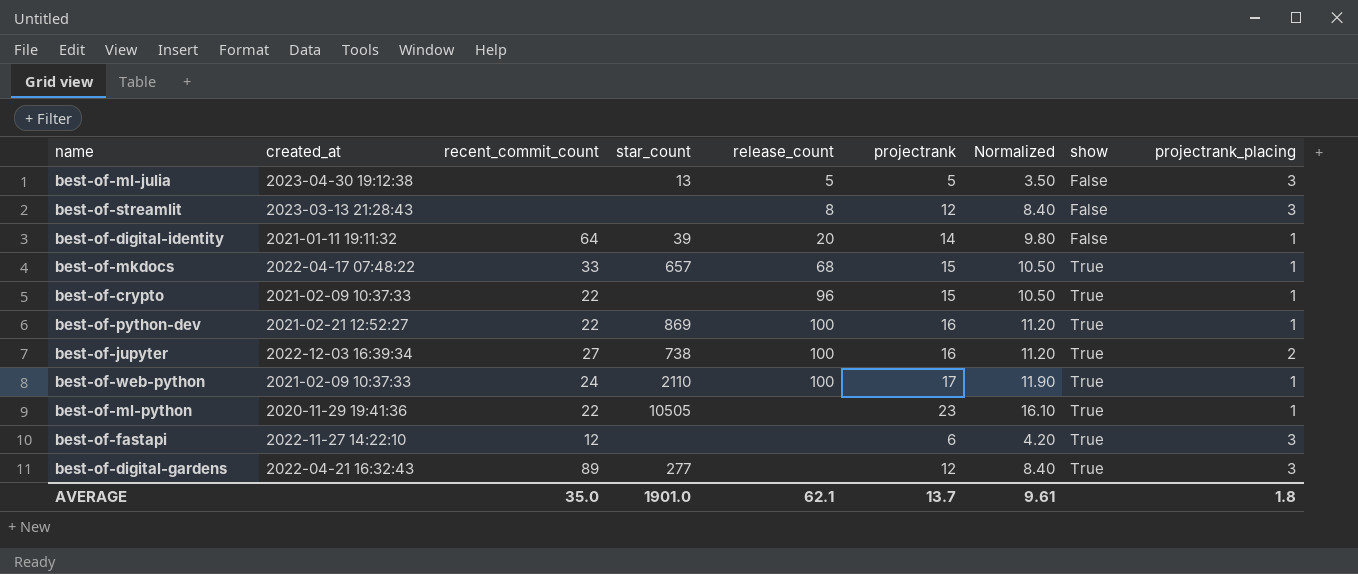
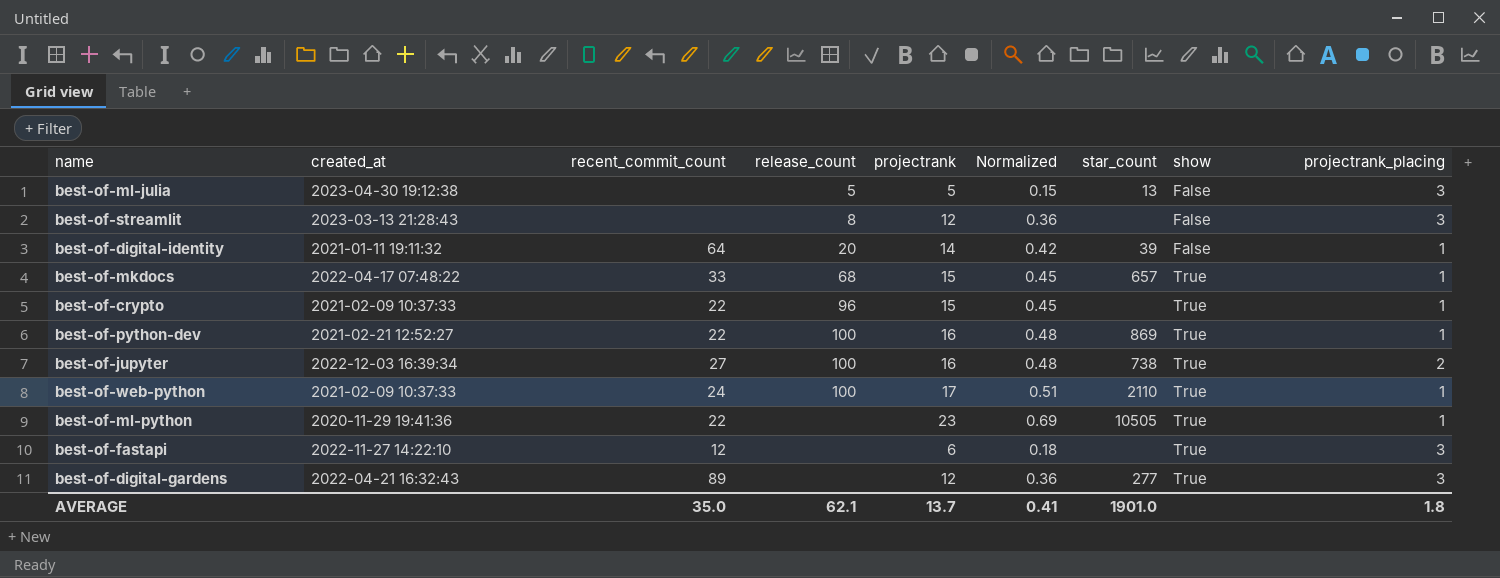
column Normalized | formula: [projectrank] * 0.7 -> [projectrank] * 0.03
column star_count | position: 4 -> 7
AVERAGE | Normalized: 9.61 -> 0.41

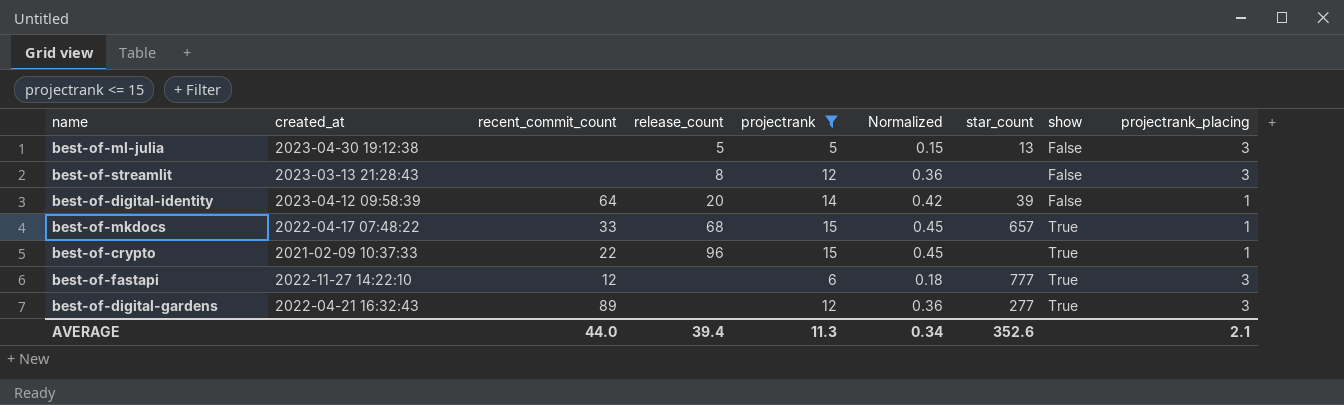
filter: none -> projectrank <= 15
best-of-digital-identity | created_at: 2021-01-11 19:11:32 -> 2023-04-12 09:58:39
best-of-fastapi | star_count: none -> 777
AVERAGE | recent_commit_count: 35.0 -> 44.0
AVERAGE | release_count: 62.1 -> 39.4
AVERAGE | projectrank: 13.7 -> 11.3
AVERAGE | Normalized: 0.41 -> 0.34
AVERAGE | star_count: 1901.0 -> 352.6
AVERAGE | projectrank_placing: 1.8 -> 2.1

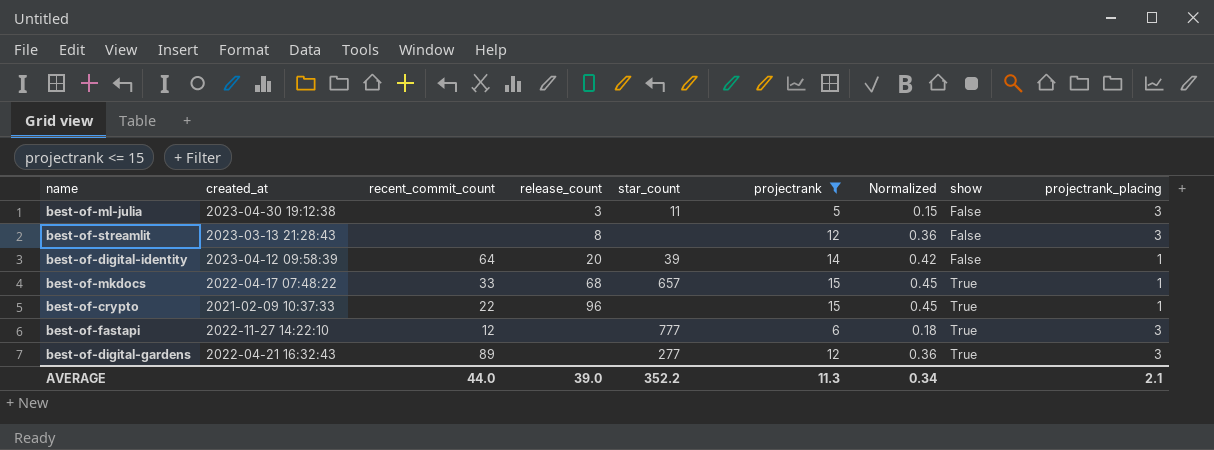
column star_count | position: 7 -> 5
best-of-ml-julia | release_count: 5 -> 3
best-of-ml-julia | star_count: 13 -> 11
AVERAGE | release_count: 39.4 -> 39.0
AVERAGE | star_count: 352.6 -> 352.2

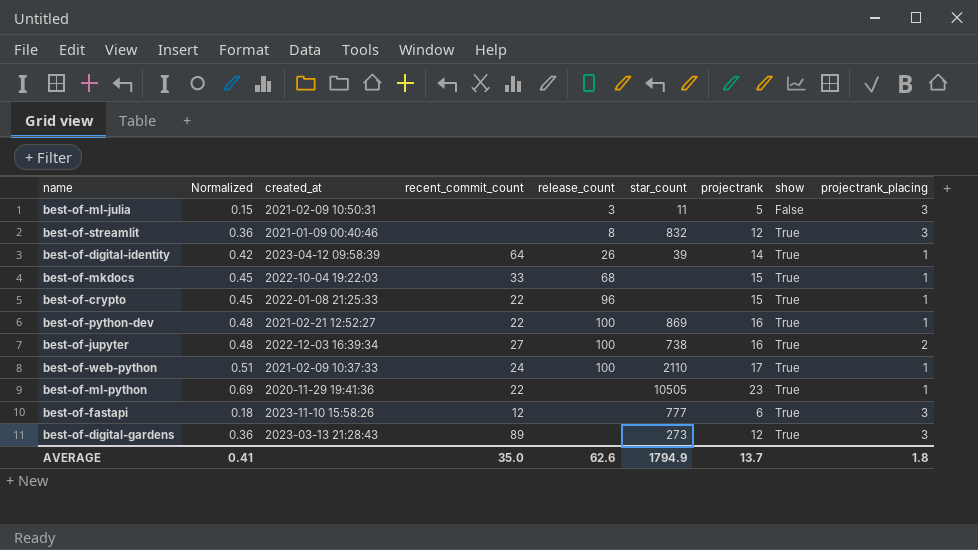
filter: projectrank <= 15 -> none
column Normalized | position: 7 -> 2
best-of-ml-julia | created_at: 2023-04-30 19:12:38 -> 2021-02-09 10:50:31
best-of-streamlit | created_at: 2023-03-13 21:28:43 -> 2021-01-09 00:40:46
best-of-streamlit | star_count: none -> 832
best-of-streamlit | show: False -> True
best-of-digital-identity | release_count: 20 -> 26
best-of-digital-identity | show: False -> True
best-of-mkdocs | created_at: 2022-04-17 07:48:22 -> 2022-10-04 19:22:03
best-of-mkdocs | star_count: 657 -> none
best-of-crypto | created_at: 2021-02-09 10:37:33 -> 2022-01-08 21:25:33
best-of-fastapi | created_at: 2022-11-27 14:22:10 -> 2023-11-10 15:58:26
best-of-digital-gardens | created_at: 2022-04-21 16:32:43 -> 2023-03-13 21:28:43
best-of-digital-gardens | star_count: 277 -> 273
AVERAGE | Normalized: 0.34 -> 0.41
AVERAGE | recent_commit_count: 44.0 -> 35.0
AVERAGE | release_count: 39.0 -> 62.6
AVERAGE | star_count: 352.2 -> 1794.9
AVERAGE | projectrank: 11.3 -> 13.7
AVERAGE | projectrank_placing: 2.1 -> 1.8

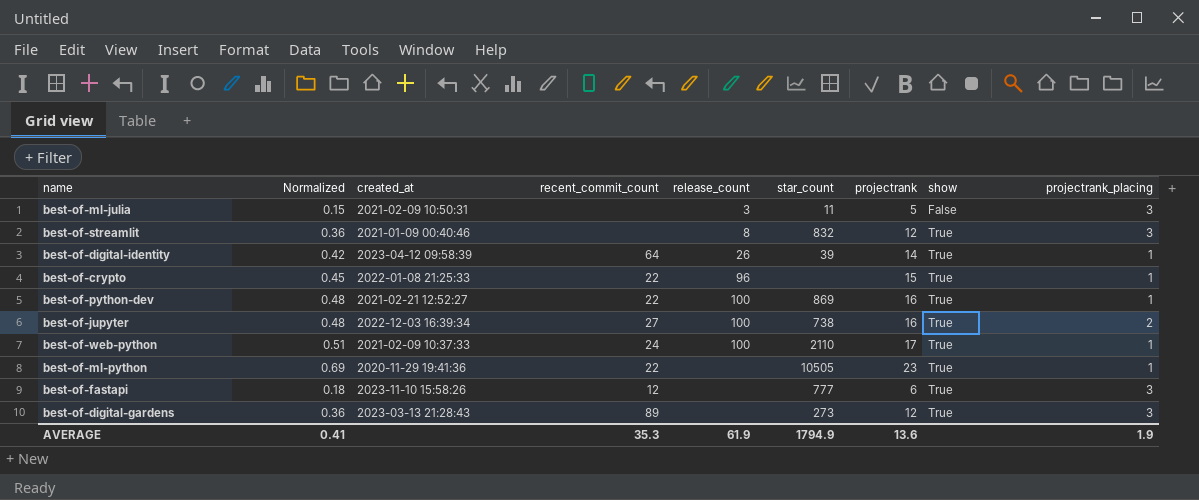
row best-of-mkdocs: 0.45 | 2022-10-04 19:22:03 | 33 | 68 | none | 15 | True | 1 -> none
AVERAGE | recent_commit_count: 35.0 -> 35.3
AVERAGE | release_count: 62.6 -> 61.9
AVERAGE | projectrank: 13.7 -> 13.6
AVERAGE | projectrank_placing: 1.8 -> 1.9

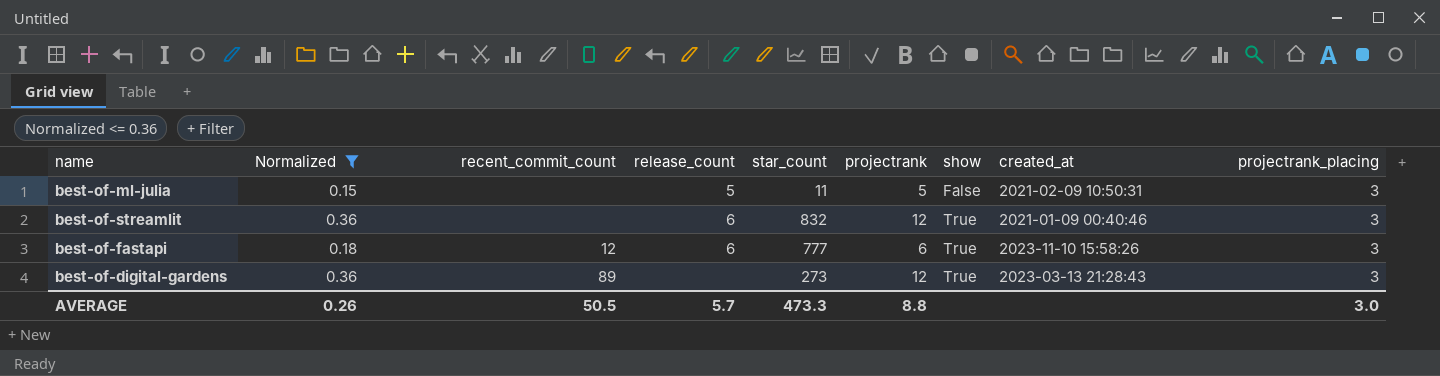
filter: none -> Normalized <= 0.36
column created_at | position: 3 -> 8
best-of-ml-julia | release_count: 3 -> 5
best-of-streamlit | release_count: 8 -> 6
best-of-fastapi | release_count: none -> 6
AVERAGE | Normalized: 0.41 -> 0.26
AVERAGE | recent_commit_count: 35.3 -> 50.5
AVERAGE | release_count: 61.9 -> 5.7
AVERAGE | star_count: 1794.9 -> 473.3
AVERAGE | projectrank: 13.6 -> 8.8
AVERAGE | projectrank_placing: 1.9 -> 3.0

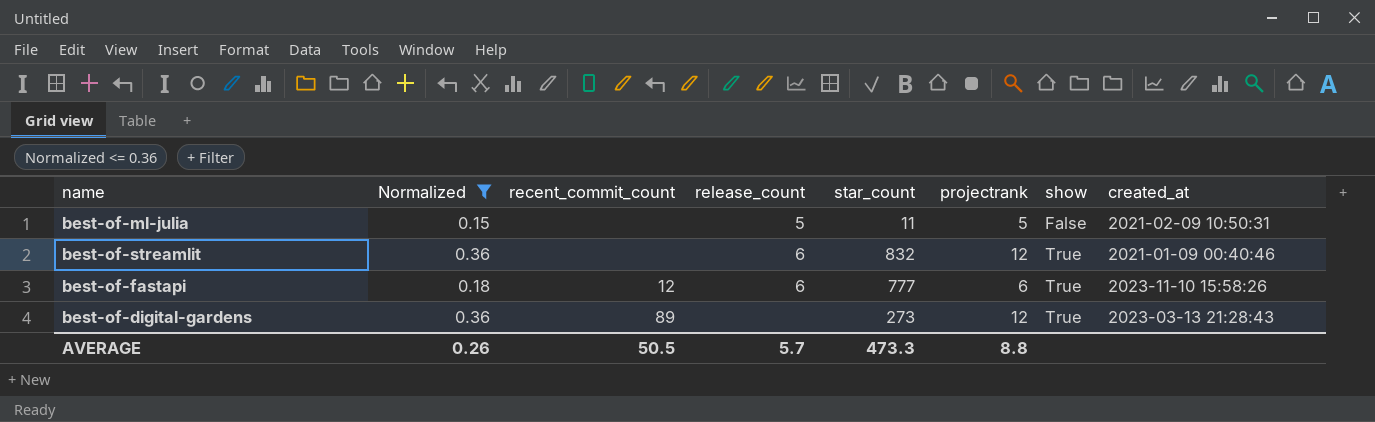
column projectrank_placing | position: 9 -> none

